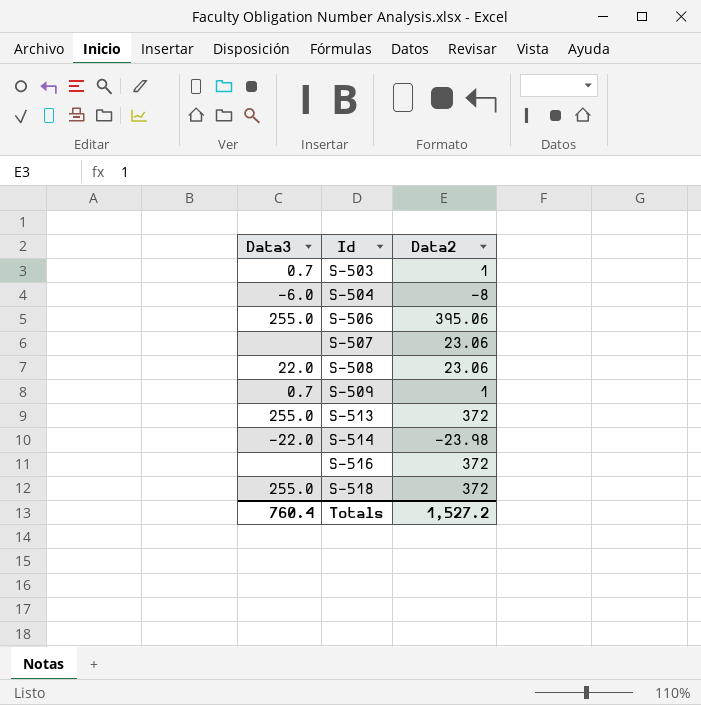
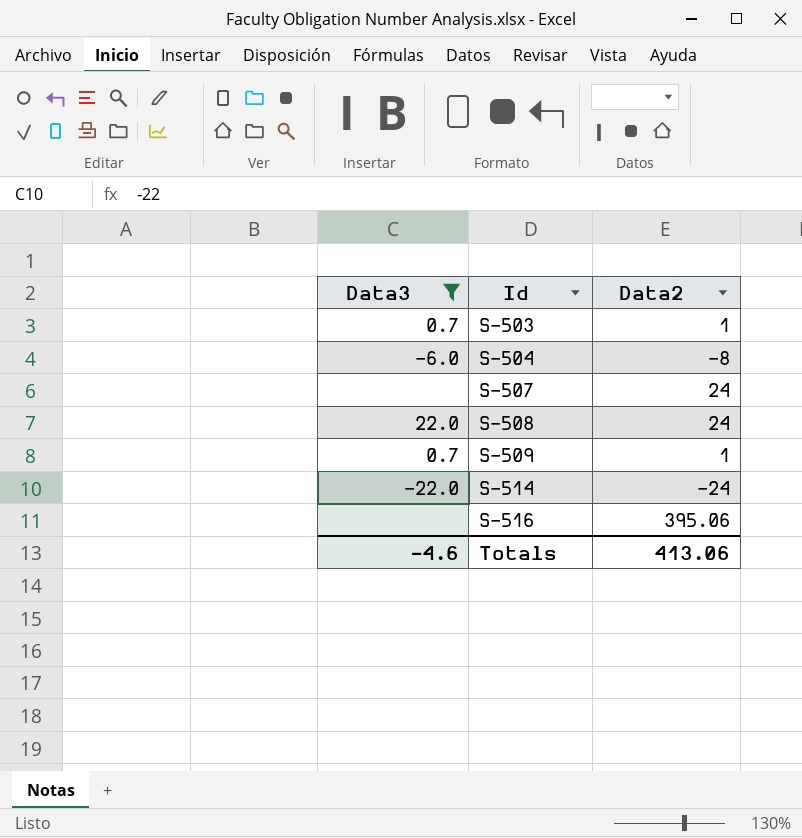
filter: none -> Data3 != 255.0
S-507 | Data2: 23.06 -> 24
S-508 | Data2: 23.06 -> 24
S-514 | Data2: -23.98 -> -24
S-516 | Data2: 372 -> 395.06
Totals | Data3: 760.4 -> -4.6
Totals | Data2: 1,527.2 -> 413.06

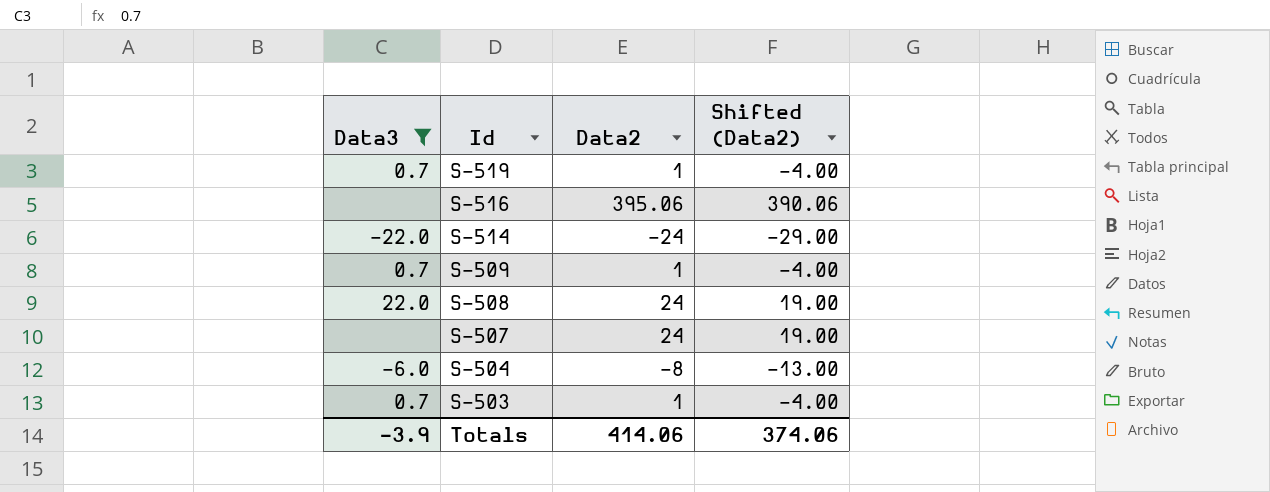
row order: Id ascending -> Id descending
column Shifted (Data2) | formula: none -> [Data2] - 5
row S-519: none -> 0.7 | 1 | -4.00
Totals | Data3: -4.6 -> -3.9
Totals | Data2: 413.06 -> 414.06

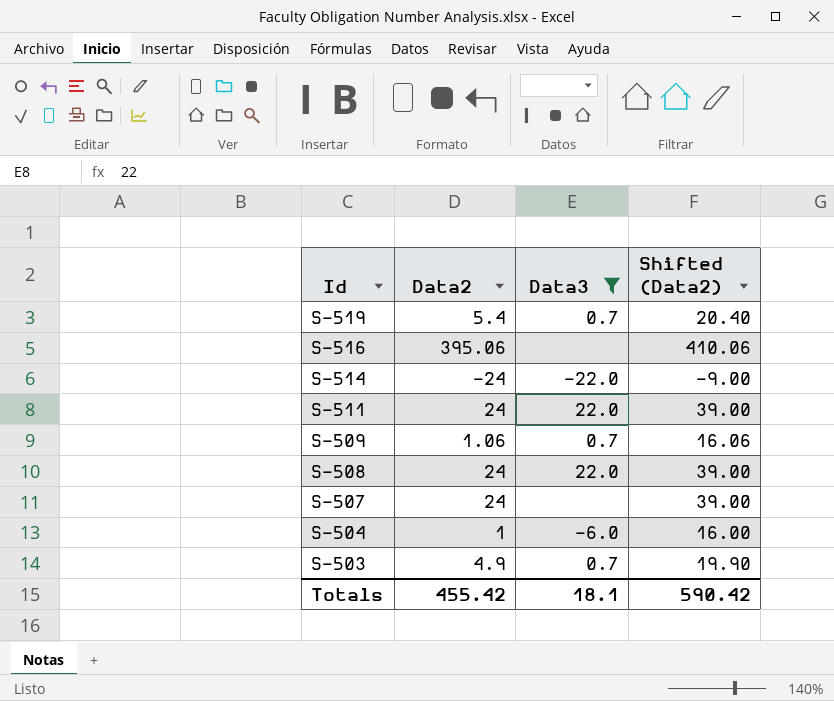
column Data3 | position: 1 -> 3
column Shifted (Data2) | formula: [Data2] - 5 -> [Data2] + 15
S-519 | Data2: 1 -> 5.4
row S-511: none -> 24 | 22.0 | 39.00
S-509 | Data2: 1 -> 1.06
S-504 | Data2: -8 -> 1
S-503 | Data2: 1 -> 4.9
Totals | Data2: 414.06 -> 455.42
Totals | Data3: -3.9 -> 18.1
Totals | Shifted (Data2): 374.06 -> 590.42

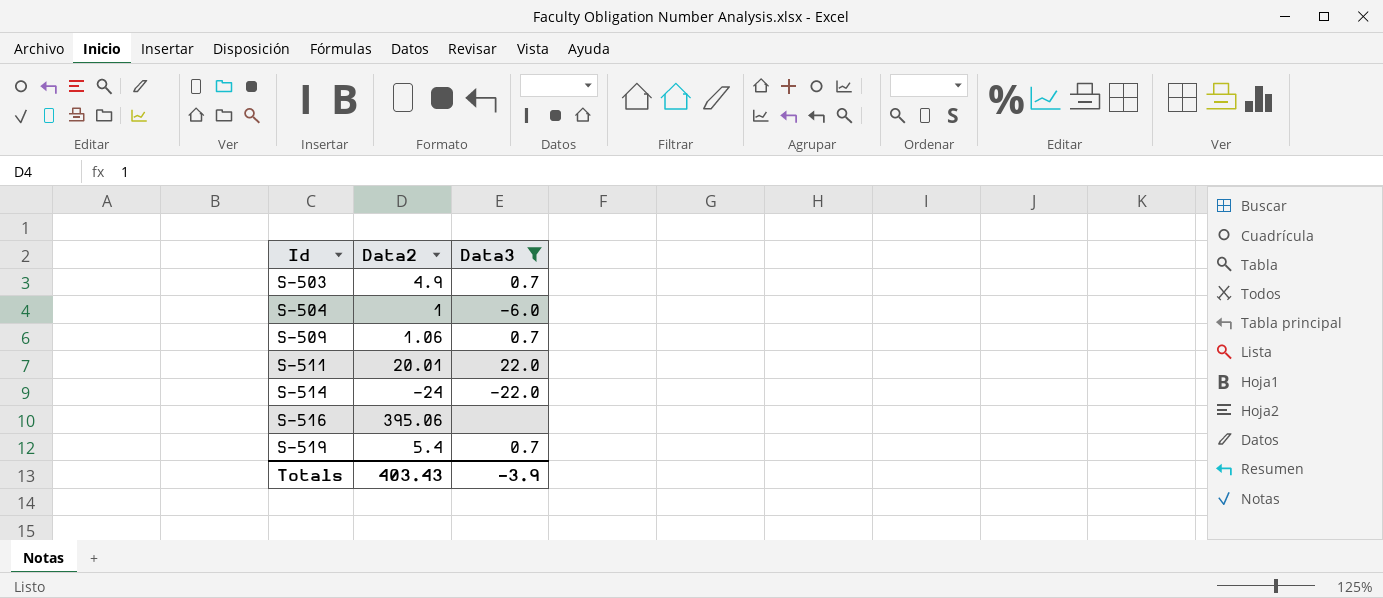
row order: Id descending -> Id ascending
column Shifted (Data2) | formula: [Data2] + 15 -> none
row S-508: 24 | 22.0 | 39.00 -> none
row S-507: 24 | none | 39.00 -> none
S-511 | Data2: 24 -> 20.01
Totals | Data2: 455.42 -> 403.43
Totals | Data3: 18.1 -> -3.9

